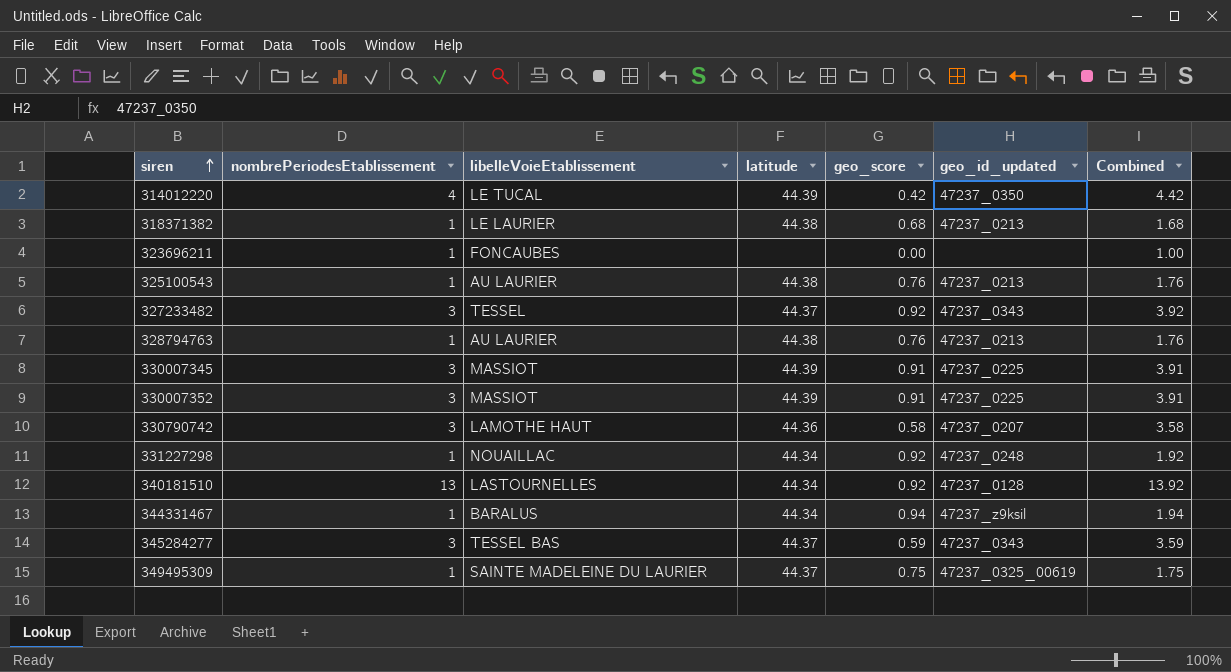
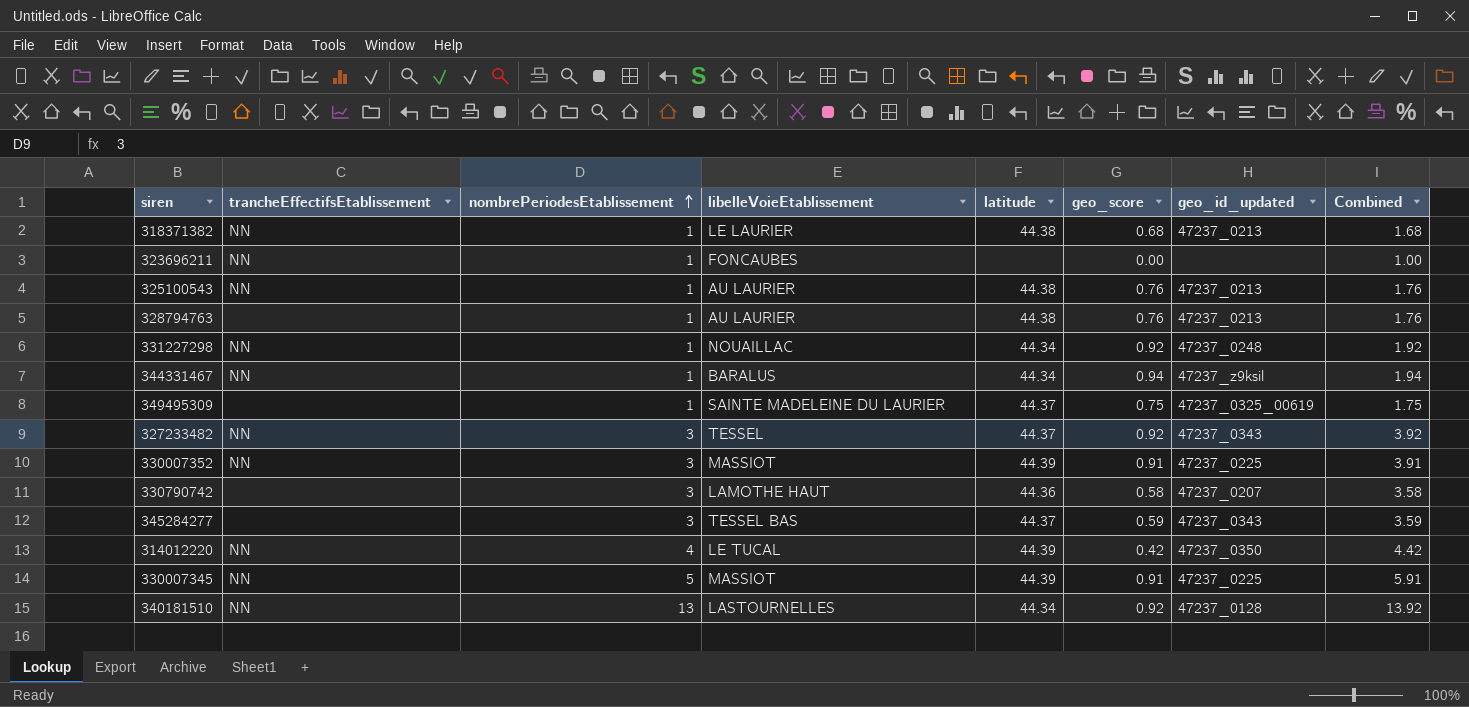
row order: siren ascending -> nombrePeriodesEtablissement ascending
column trancheEffectifsEtablissement | position: none -> 2
330007345 | nombrePeriodesEtablissement: 3 -> 5
330007345 | Combined: 3.91 -> 5.91

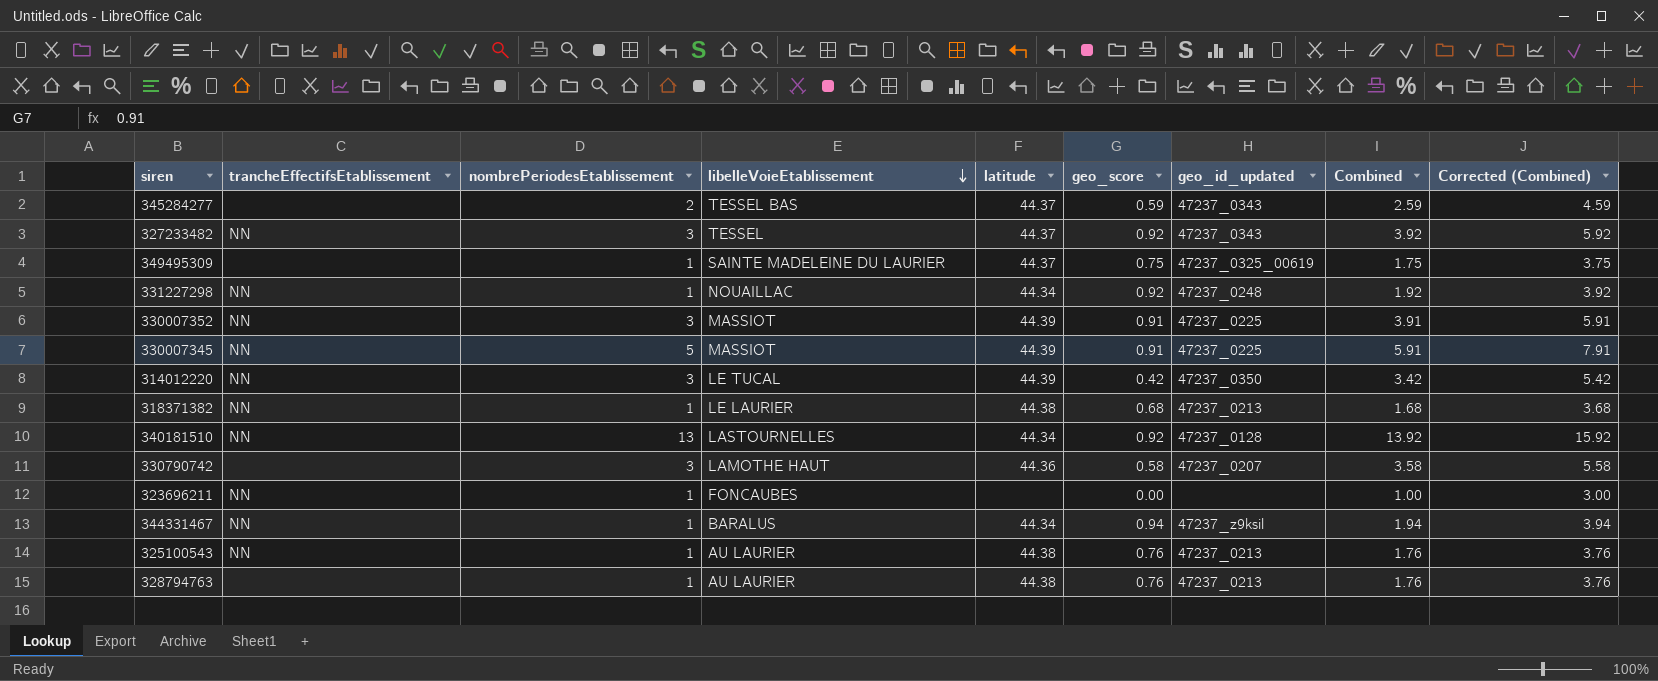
row order: nombrePeriodesEtablissement ascending -> libelleVoieEtablissement descending
column Corrected (Combined) | formula: none -> [Combined] + 2
345284277 | nombrePeriodesEtablissement: 3 -> 2
345284277 | Combined: 3.59 -> 2.59
314012220 | nombrePeriodesEtablissement: 4 -> 3
314012220 | Combined: 4.42 -> 3.42

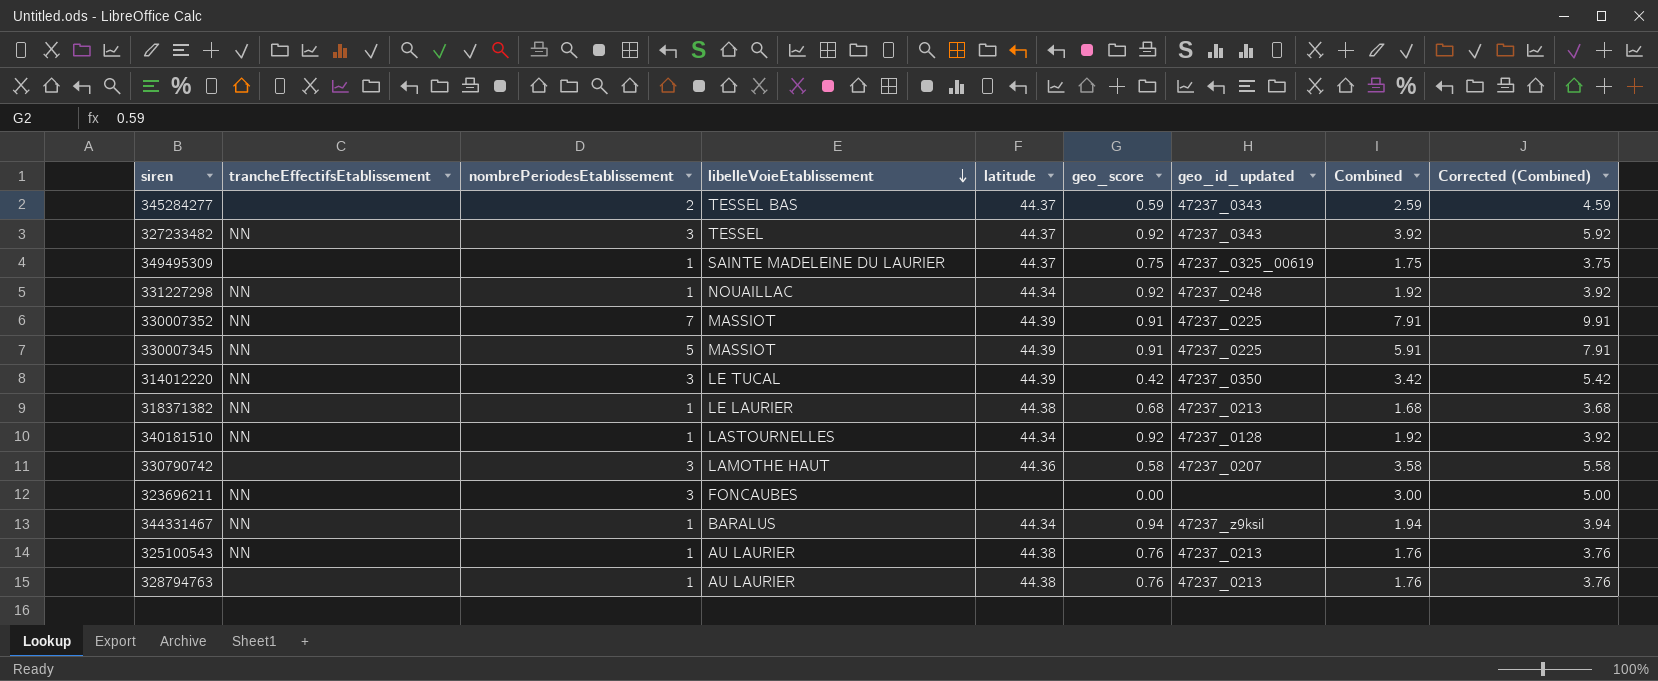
330007352 | nombrePeriodesEtablissement: 3 -> 7
330007352 | Combined: 3.91 -> 7.91
330007352 | Corrected (Combined): 5.91 -> 9.91
340181510 | nombrePeriodesEtablissement: 13 -> 1
340181510 | Combined: 13.92 -> 1.92
340181510 | Corrected (Combined): 15.92 -> 3.92
323696211 | nombrePeriodesEtablissement: 1 -> 3
323696211 | Combined: 1.00 -> 3.00
323696211 | Corrected (Combined): 3.00 -> 5.00

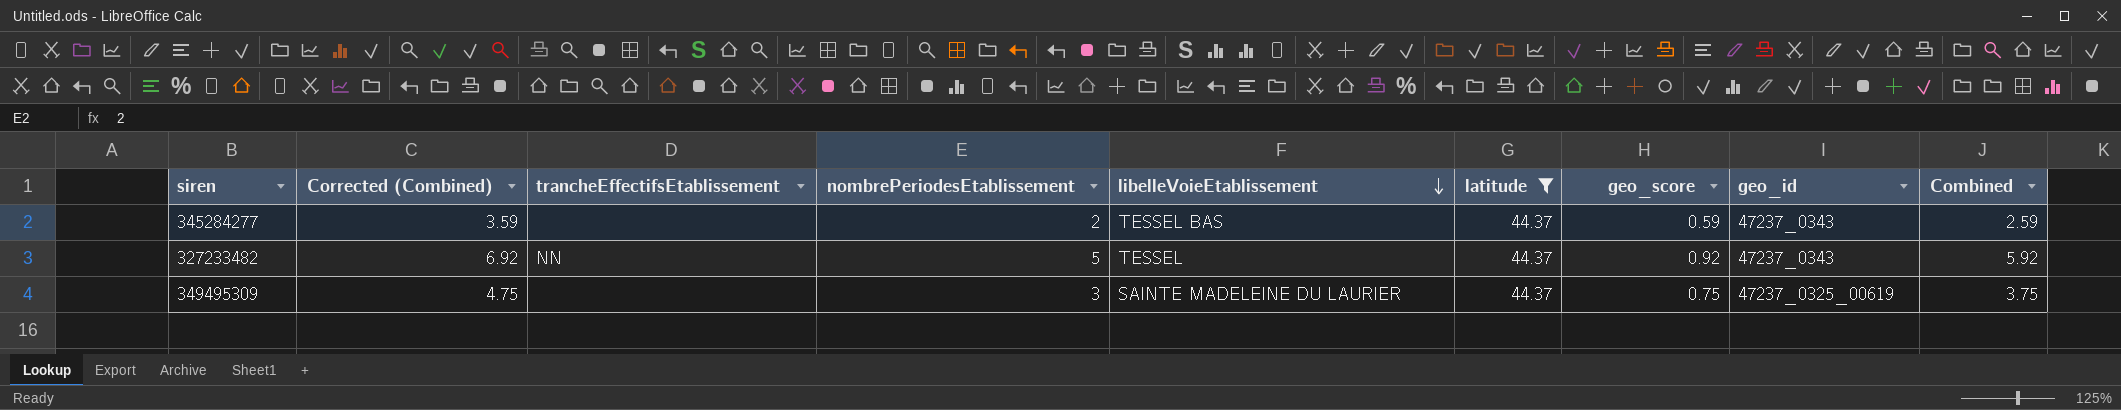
filter: none -> latitude = 44.37
column Corrected (Combined) | formula: [Combined] + 2 -> [Combined] + 1
column Corrected (Combined) | position: 9 -> 2
column name: geo_id_updated -> geo_id
327233482 | nombrePeriodesEtablissement: 3 -> 5
327233482 | Combined: 3.92 -> 5.92
349495309 | nombrePeriodesEtablissement: 1 -> 3
349495309 | Combined: 1.75 -> 3.75

